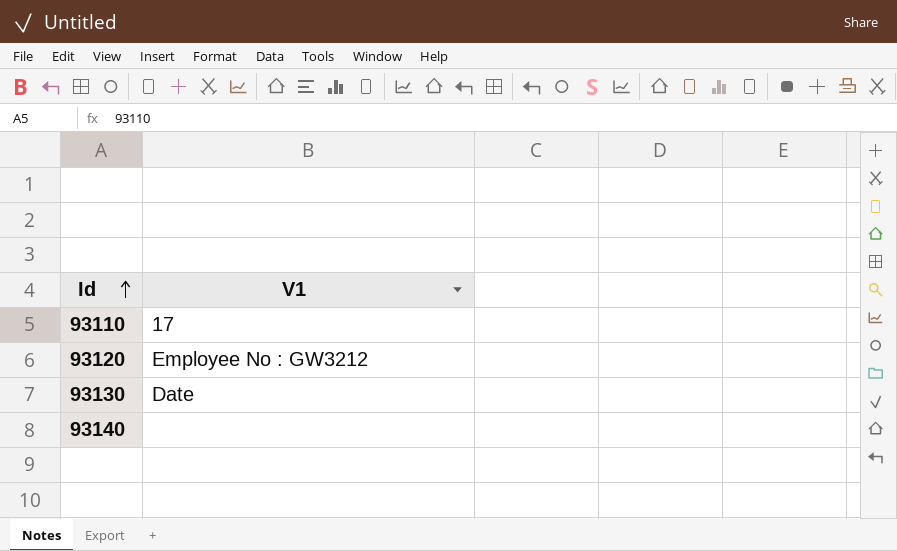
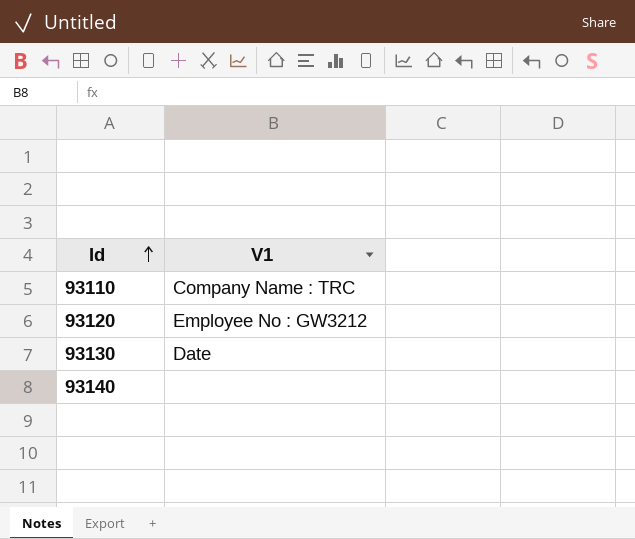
93110 | V1: 17 -> Company Name : TRC

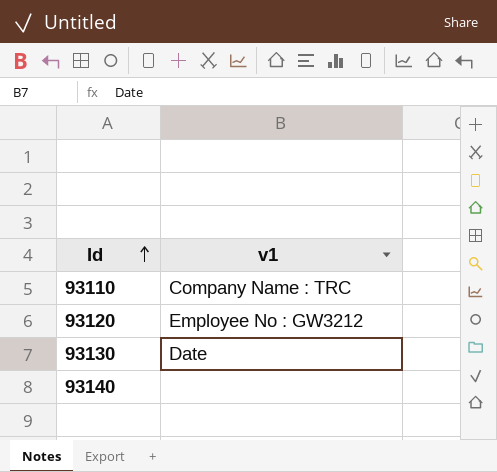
column name: V1 -> v1

